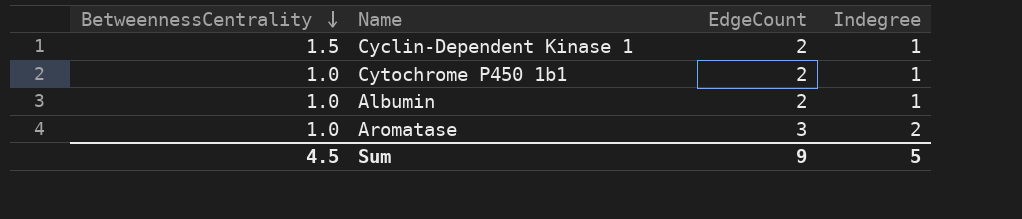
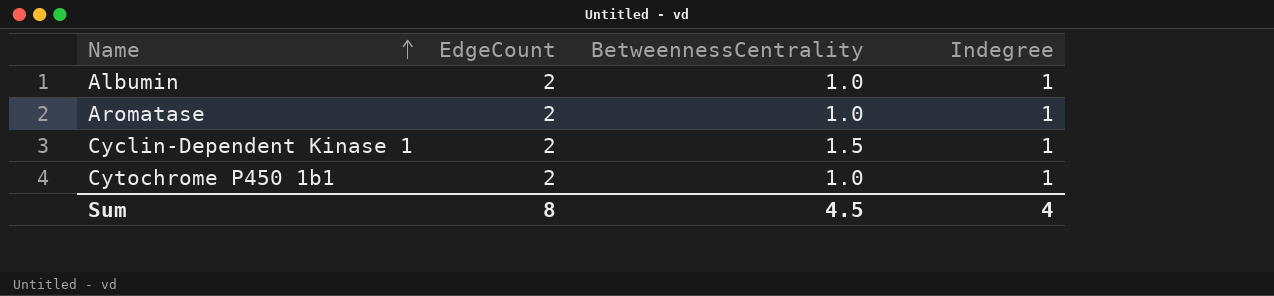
row order: BetweennessCentrality descending -> Name ascending
column BetweennessCentrality | position: 1 -> 3
Aromatase | EdgeCount: 3 -> 2
Aromatase | Indegree: 2 -> 1
Sum | EdgeCount: 9 -> 8
Sum | Indegree: 5 -> 4

